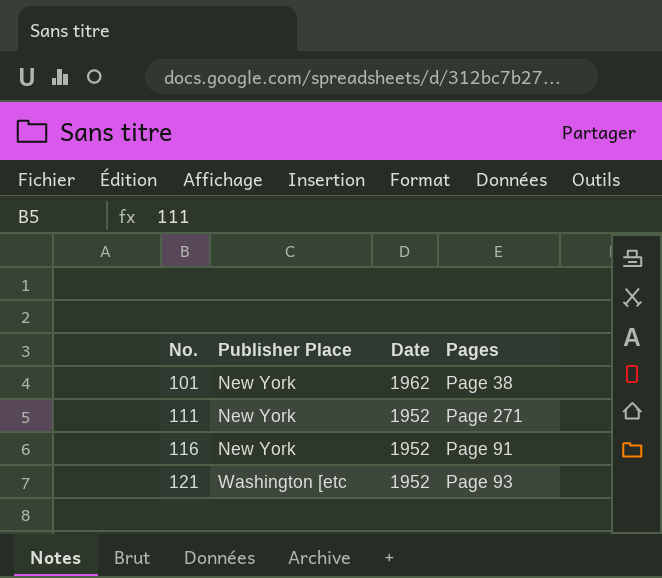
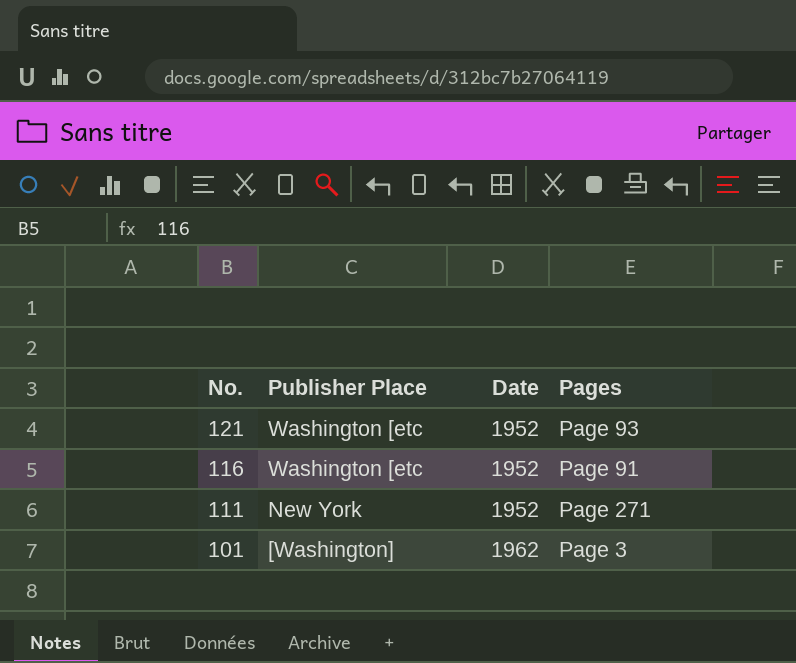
row order: No. ascending -> No. descending
116 | Publisher Place: New York -> Washington [etc
101 | Publisher Place: New York -> [Washington]
101 | Pages: Page 38 -> Page 3

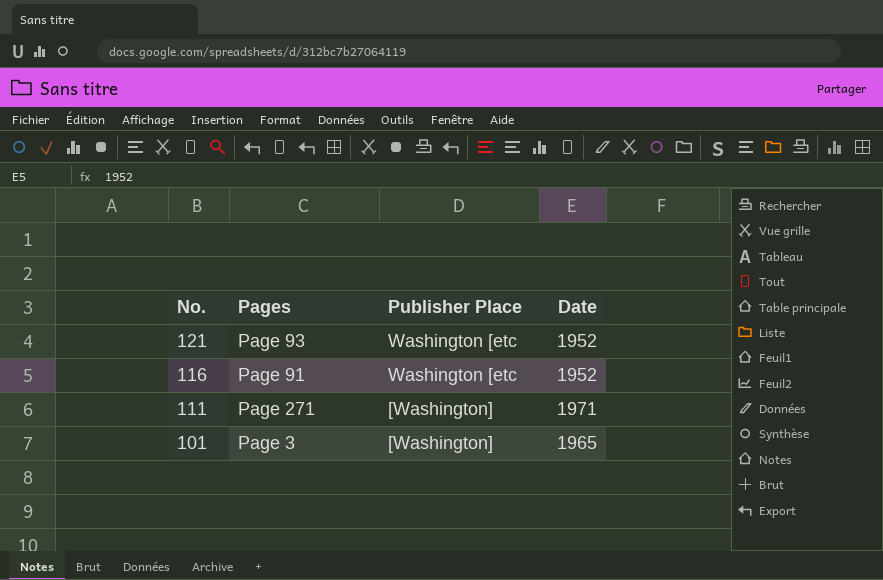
column Pages | position: 4 -> 2
111 | Publisher Place: New York -> [Washington]
111 | Date: 1952 -> 1971
101 | Date: 1962 -> 1965

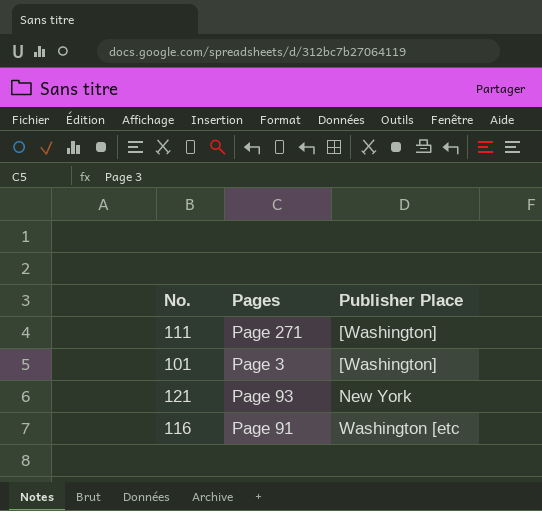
row order: No. descending -> Publisher Place ascending
column Date | position: 4 -> none
121 | Publisher Place: Washington [etc -> New York

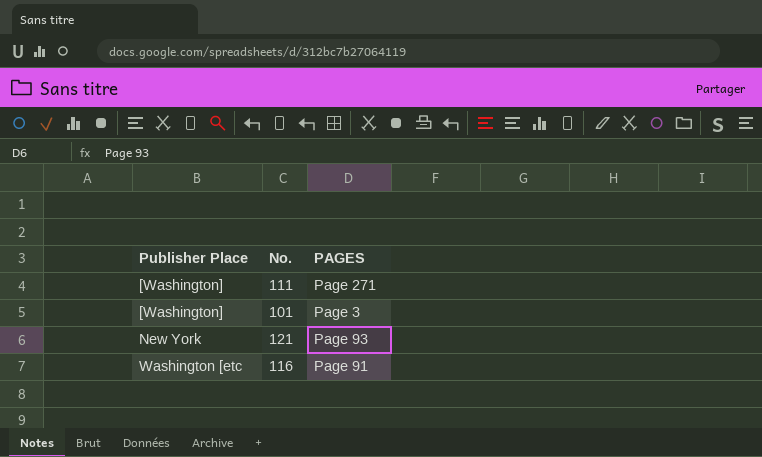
column Publisher Place | position: 3 -> 1
column name: Pages -> PAGES

